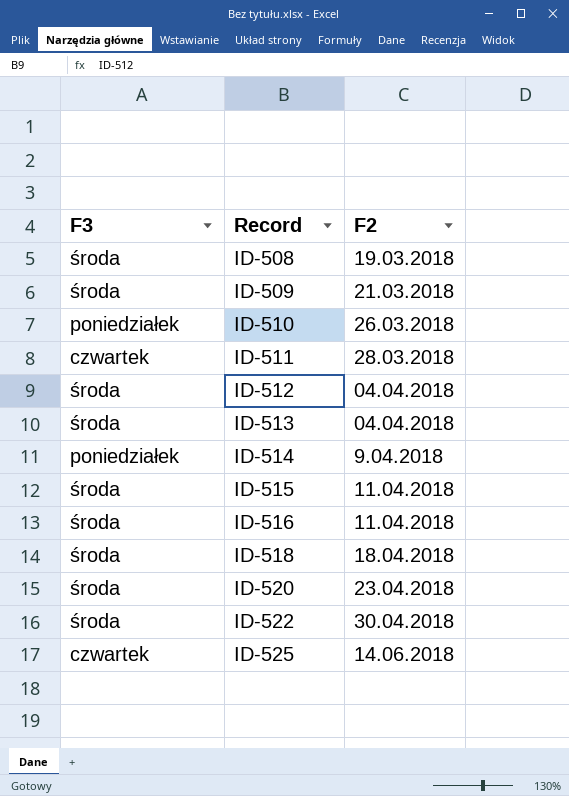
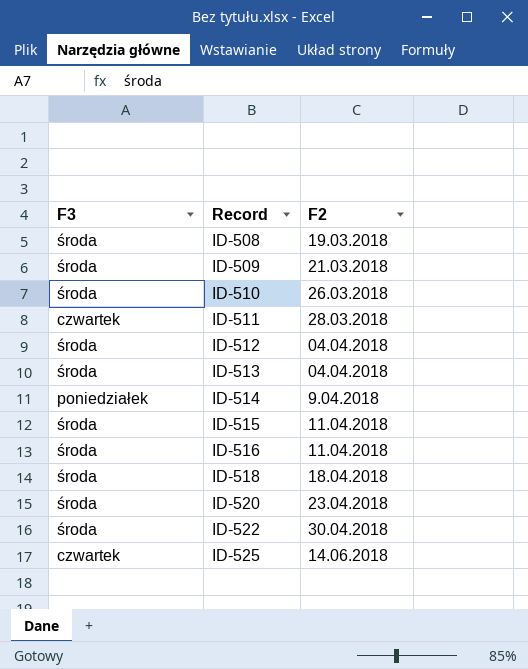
ID-510 | F3: poniedziałek -> środa

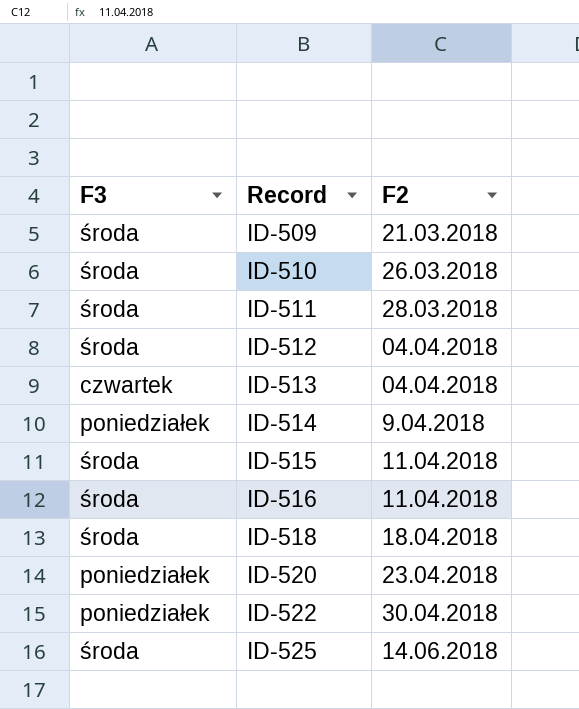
row ID-508: środa | 19.03.2018 -> none
ID-511 | F3: czwartek -> środa
ID-513 | F3: środa -> czwartek
ID-520 | F3: środa -> poniedziałek
ID-522 | F3: środa -> poniedziałek
ID-525 | F3: czwartek -> środa

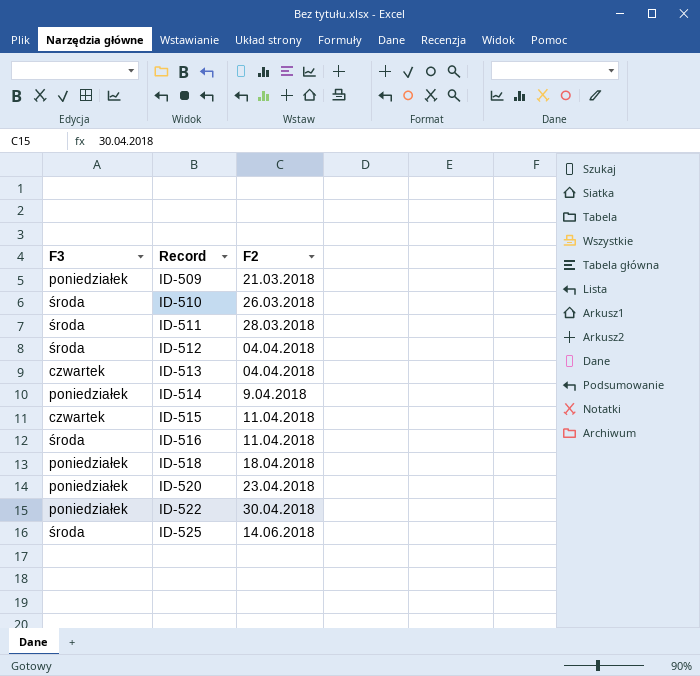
ID-509 | F3: środa -> poniedziałek
ID-515 | F3: środa -> czwartek
ID-518 | F3: środa -> poniedziałek

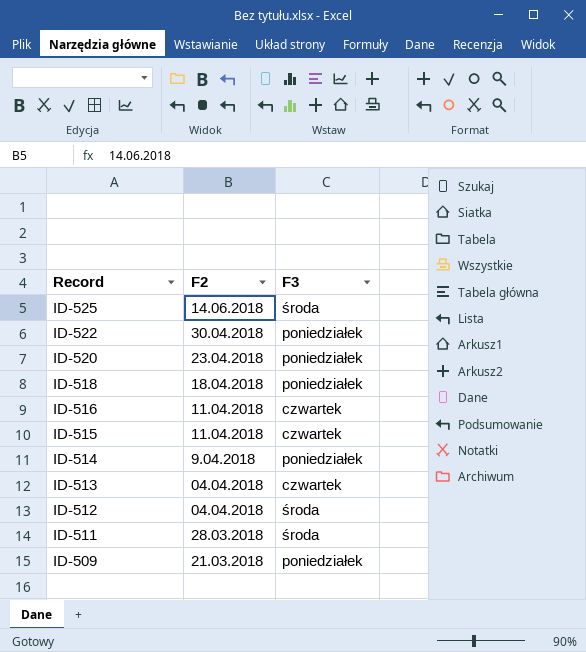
row order: Record ascending -> Record descending
column F3 | position: 1 -> 3
row ID-510: środa | 26.03.2018 -> none
ID-516 | F3: środa -> czwartek

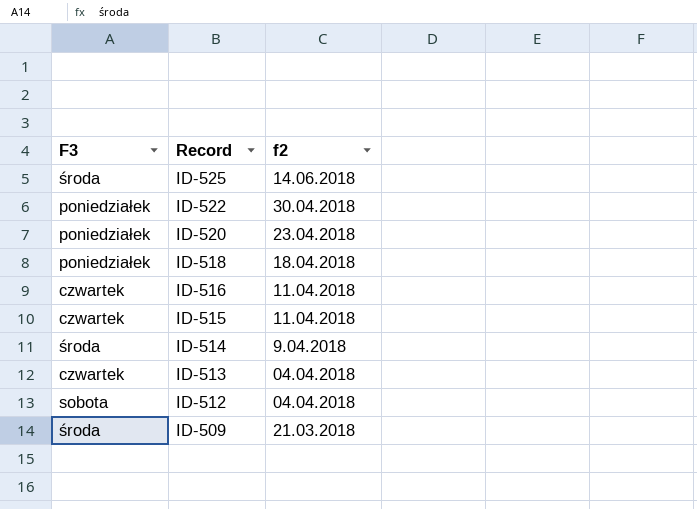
column F3 | position: 3 -> 1
column name: F2 -> f2
row ID-511: 28.03.2018 | środa -> none
ID-514 | F3: poniedziałek -> środa
ID-512 | F3: środa -> sobota
ID-509 | F3: poniedziałek -> środa

